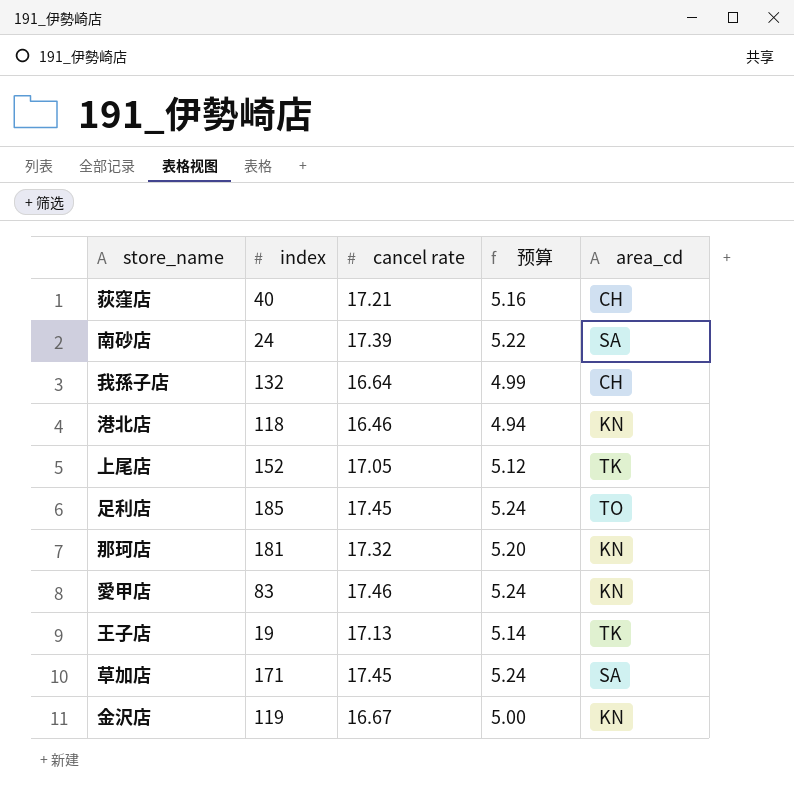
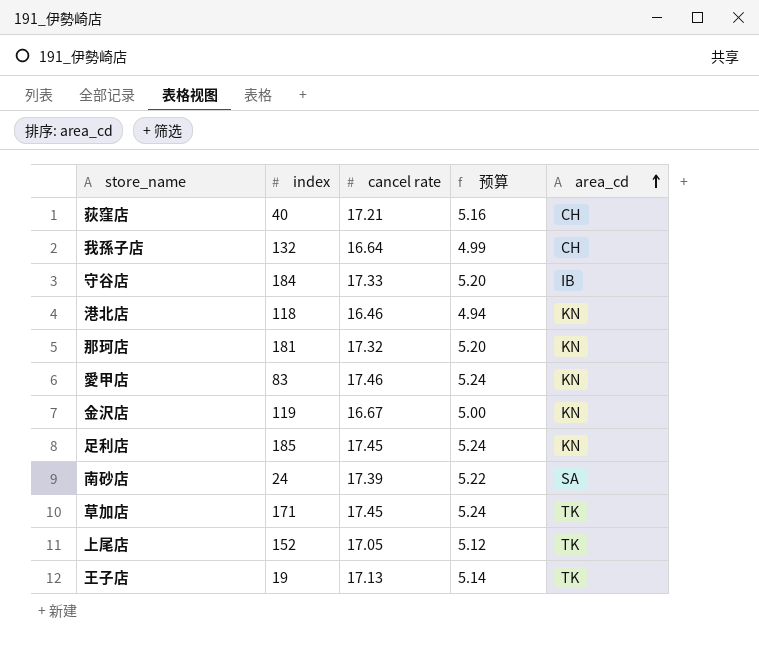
row order: none -> area_cd ascending
row 守谷店: none -> 184 | 17.33 | 5.20 | IB
足利店 | area_cd: TO -> KN
草加店 | area_cd: SA -> TK

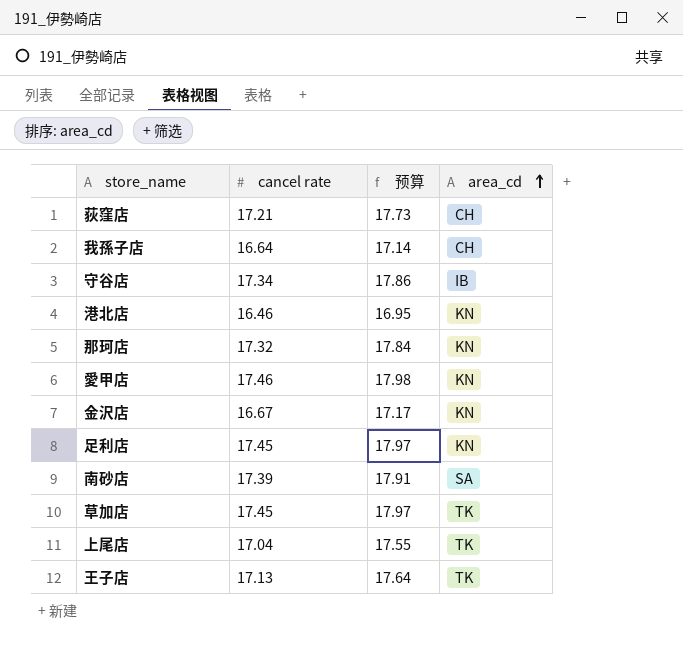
column index | position: 2 -> none
column 预算 | formula: [cancel rate] * 0.3 -> [cancel rate] * 1.03
守谷店 | cancel rate: 17.33 -> 17.34
上尾店 | cancel rate: 17.05 -> 17.04

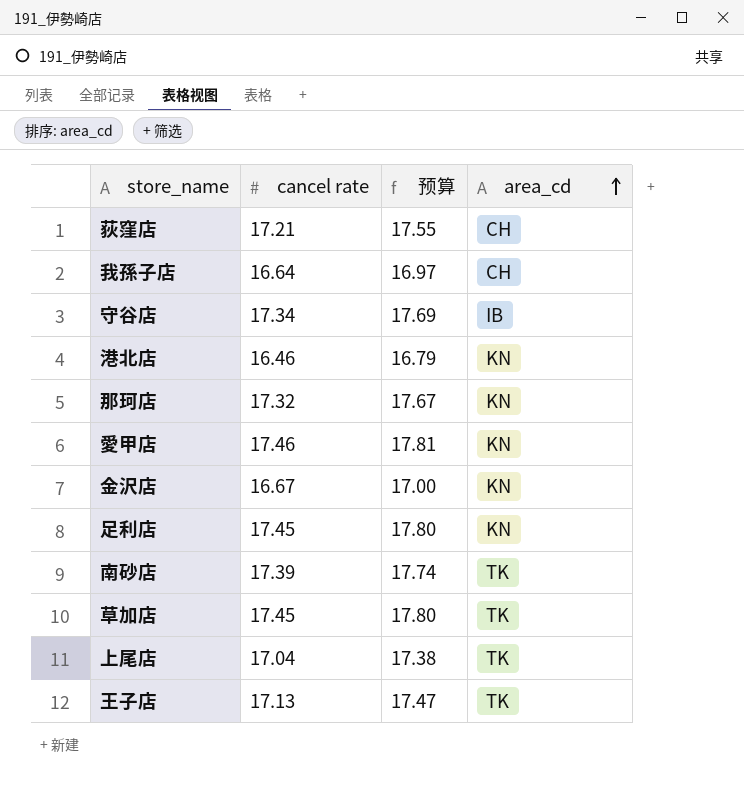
column 预算 | formula: [cancel rate] * 1.03 -> [cancel rate] * 1.02
南砂店 | area_cd: SA -> TK

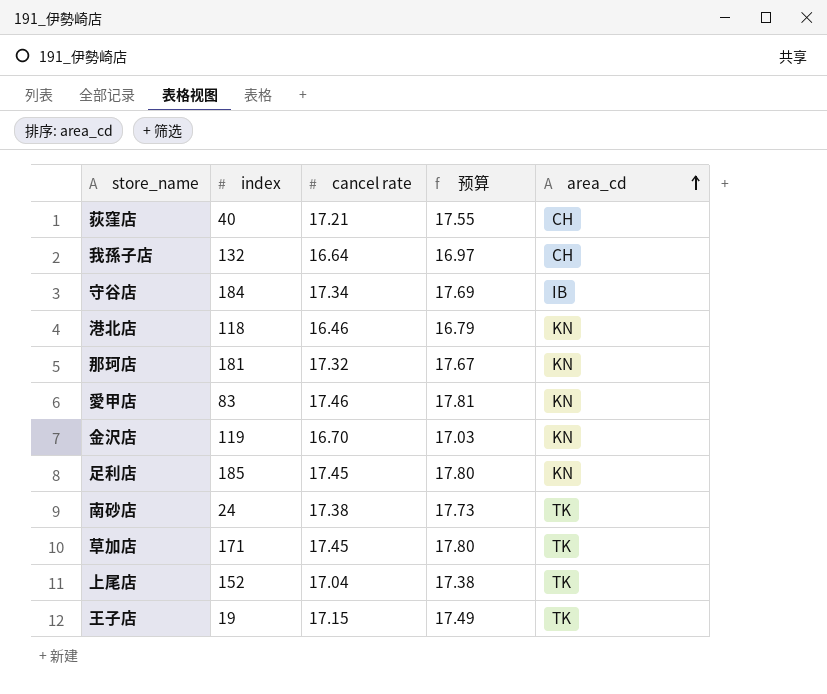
column index | position: none -> 2
金沢店 | cancel rate: 16.67 -> 16.70
金沢店 | 预算: 17.00 -> 17.03
南砂店 | cancel rate: 17.39 -> 17.38
南砂店 | 预算: 17.74 -> 17.73
王子店 | cancel rate: 17.13 -> 17.15
王子店 | 预算: 17.47 -> 17.49

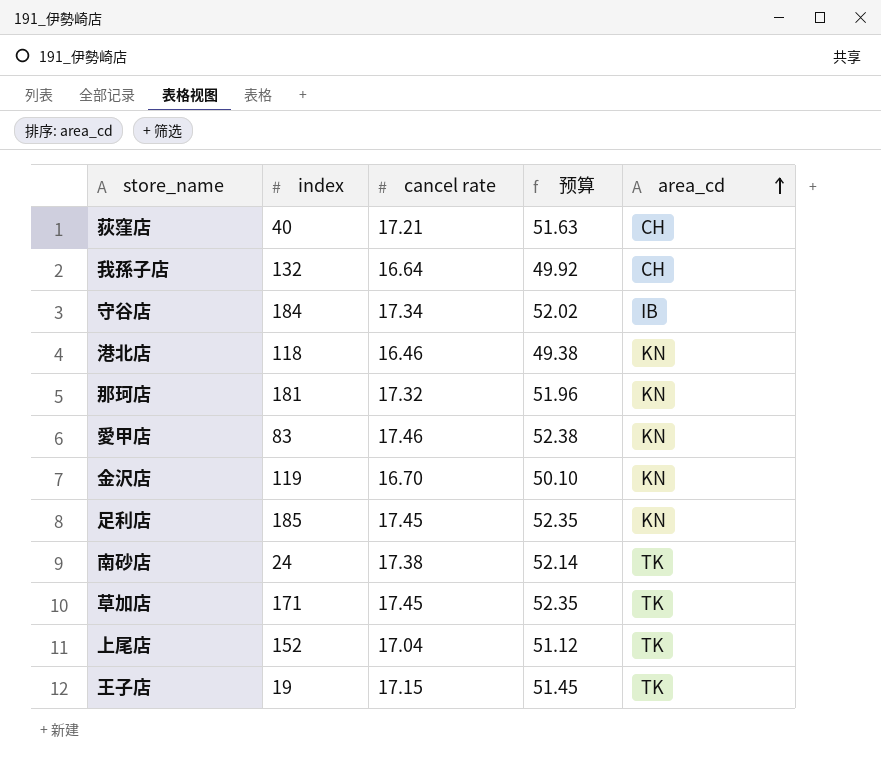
column 预算 | formula: [cancel rate] * 1.02 -> [cancel rate] * 3

